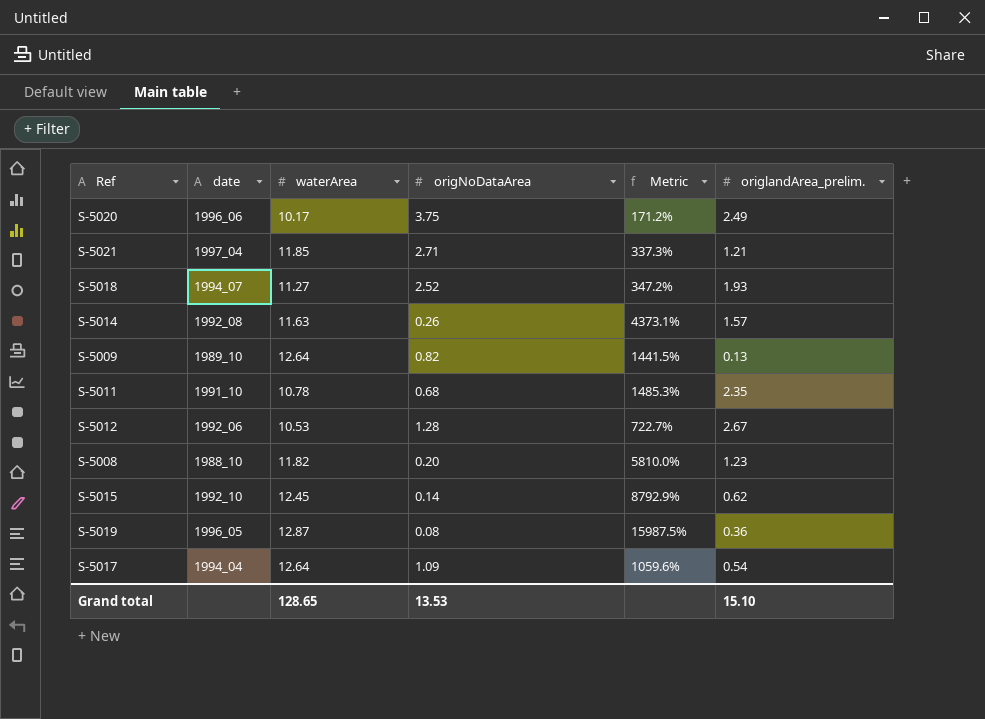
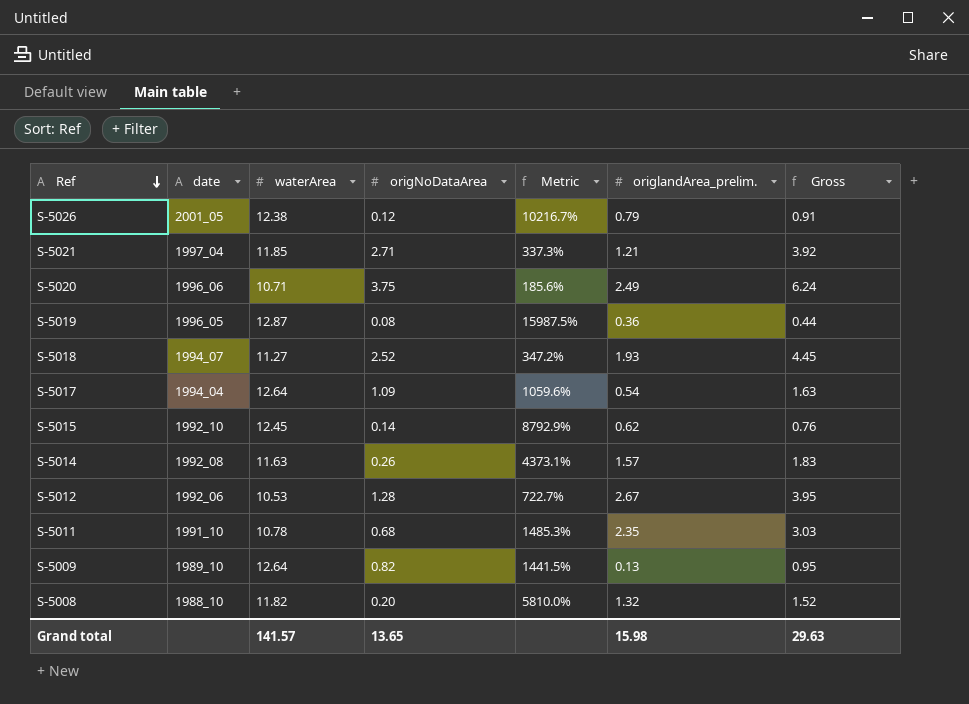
row order: none -> Ref descending
column Gross | formula: none -> [origNoDataArea] + [origlandArea_prelim.]
row S-5026: none -> 2001_05 | 12.38 | 0.12 | 10216.7% | 0.79 | 0.91
S-5020 | waterArea: 10.17 -> 10.71
S-5020 | Metric: 171.2% -> 185.6%
S-5008 | origlandArea_prelim.: 1.23 -> 1.32
Grand total | waterArea: 128.65 -> 141.57
Grand total | origNoDataArea: 13.53 -> 13.65
Grand total | origlandArea_prelim.: 15.10 -> 15.98

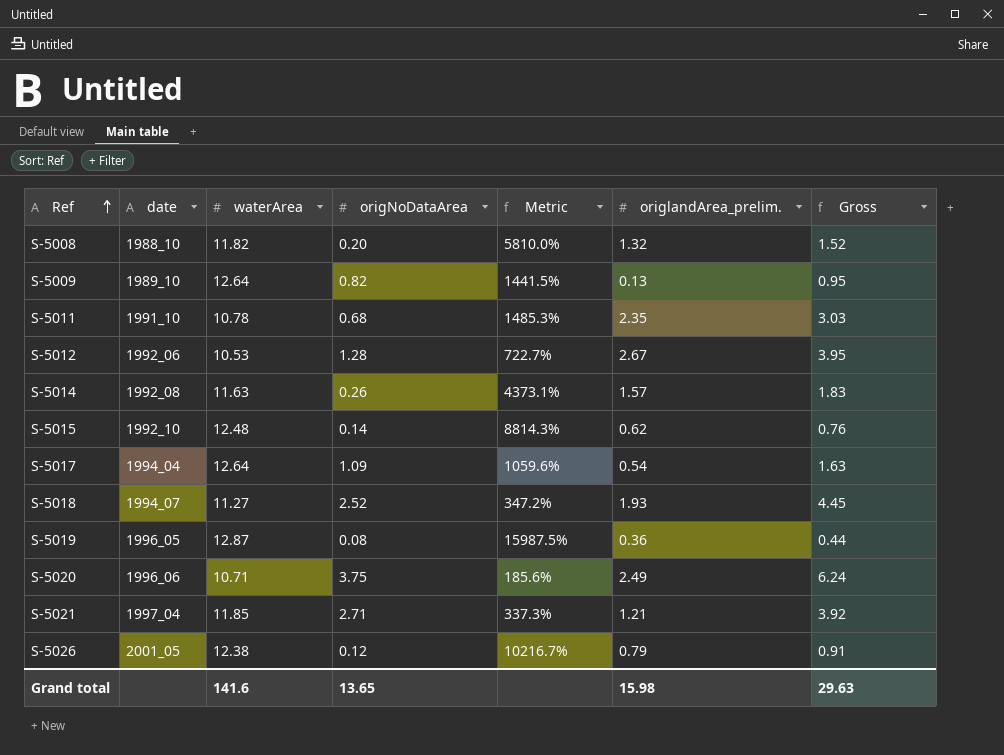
row order: Ref descending -> Ref ascending
S-5015 | waterArea: 12.45 -> 12.48
S-5015 | Metric: 8792.9% -> 8814.3%
Grand total | waterArea: 141.57 -> 141.6

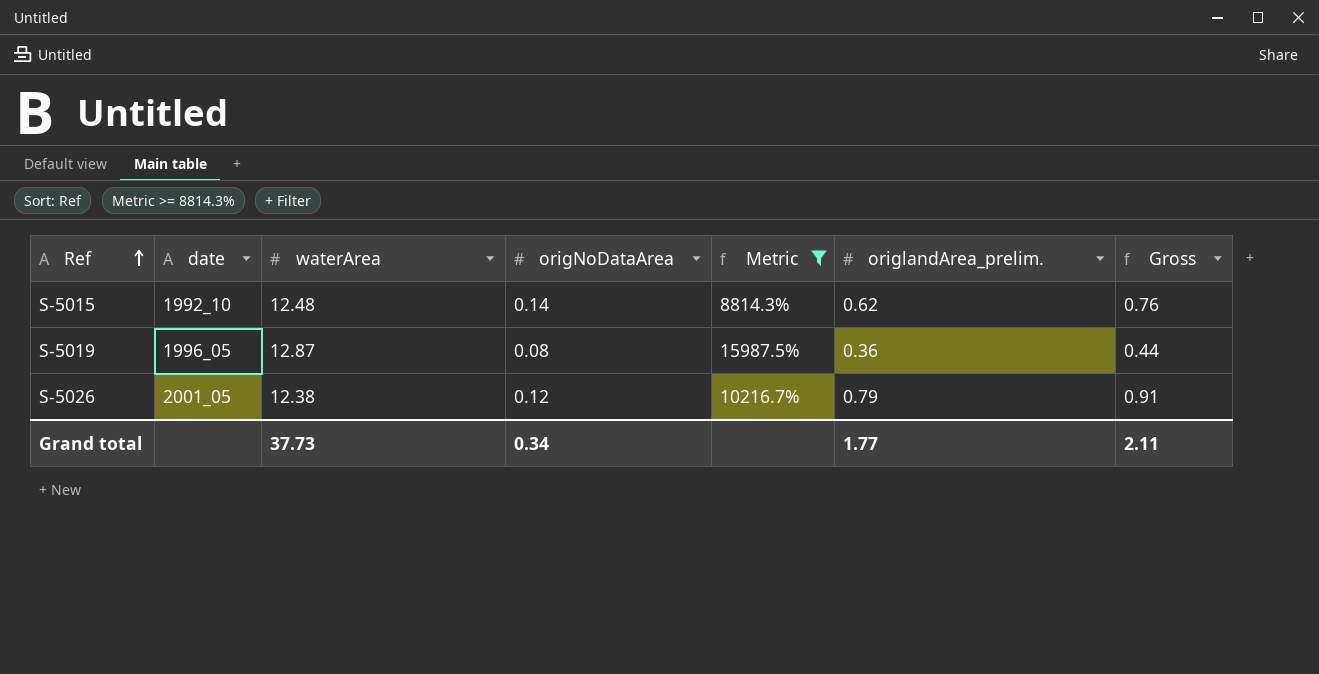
filter: none -> Metric >= 8814.3%
Grand total | waterArea: 141.6 -> 37.73
Grand total | origNoDataArea: 13.65 -> 0.34
Grand total | origlandArea_prelim.: 15.98 -> 1.77
Grand total | Gross: 29.63 -> 2.11

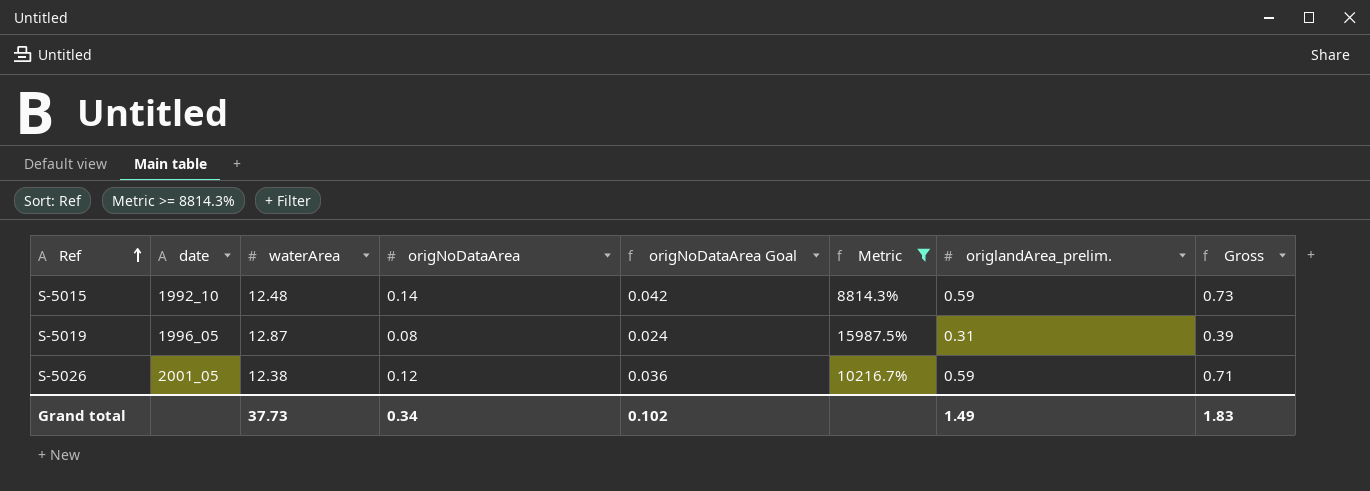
column origNoDataArea Goal | formula: none -> [origNoDataArea] * 0.3
S-5015 | origlandArea_prelim.: 0.62 -> 0.59
S-5015 | Gross: 0.76 -> 0.73
S-5019 | origlandArea_prelim.: 0.36 -> 0.31
S-5019 | Gross: 0.44 -> 0.39
S-5026 | origlandArea_prelim.: 0.79 -> 0.59
S-5026 | Gross: 0.91 -> 0.71
Grand total | origlandArea_prelim.: 1.77 -> 1.49
Grand total | Gross: 2.11 -> 1.83

